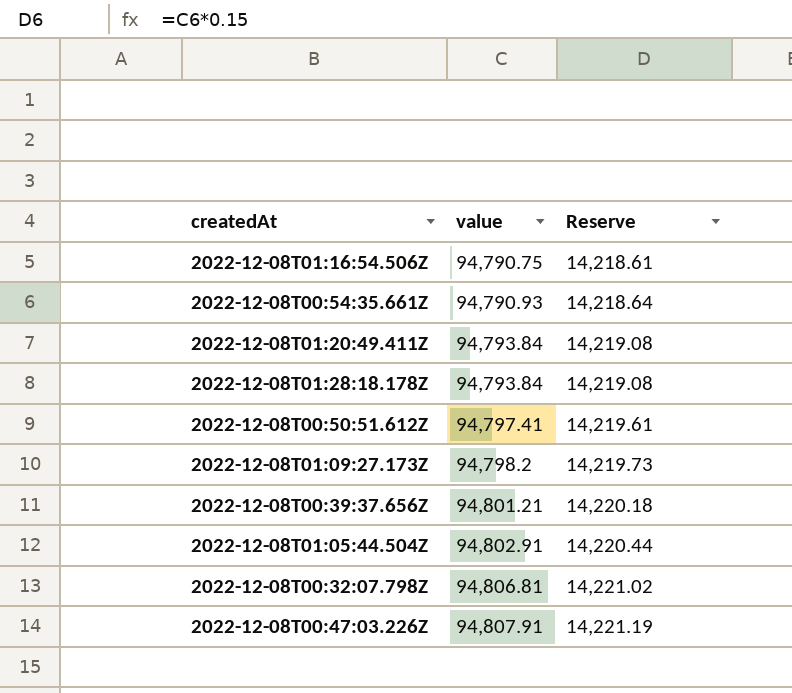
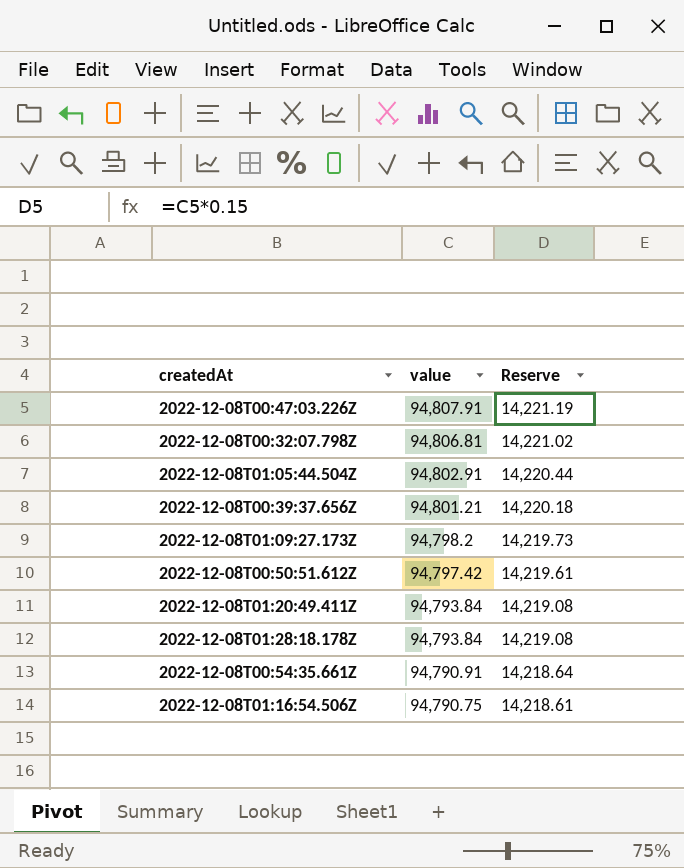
row order: value ascending -> value descending
2022-12-08T00:50:51.612Z | value: 94,797.41 -> 94,797.42
2022-12-08T00:54:35.661Z | value: 94,790.93 -> 94,790.91

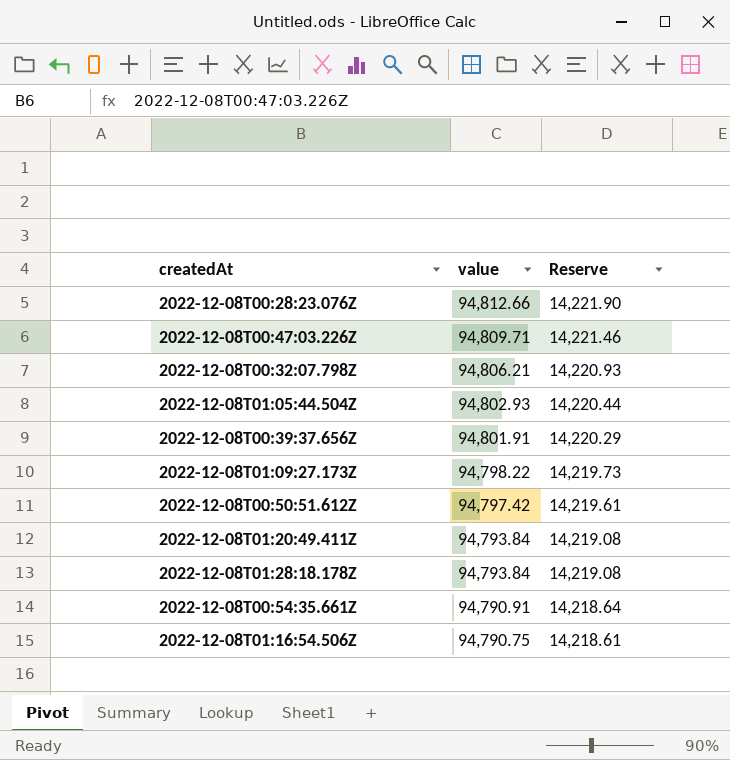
row 2022-12-08T00:28:23.076Z: none -> 94,812.66 | 14,221.90
2022-12-08T00:47:03.226Z | value: 94,807.91 -> 94,809.71
2022-12-08T00:47:03.226Z | Reserve: 14,221.19 -> 14,221.46
2022-12-08T00:32:07.798Z | value: 94,806.81 -> 94,806.21
2022-12-08T00:32:07.798Z | Reserve: 14,221.02 -> 14,220.93
2022-12-08T01:05:44.504Z | value: 94,802.91 -> 94,802.93
2022-12-08T00:39:37.656Z | value: 94,801.21 -> 94,801.91
2022-12-08T00:39:37.656Z | Reserve: 14,220.18 -> 14,220.29
2022-12-08T01:09:27.173Z | value: 94,798.2 -> 94,798.22

